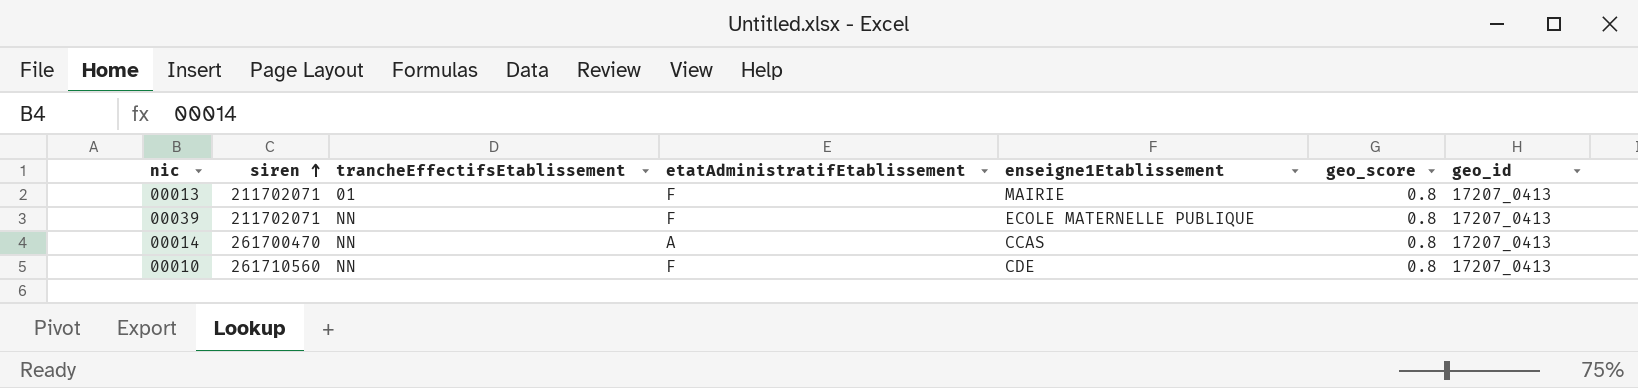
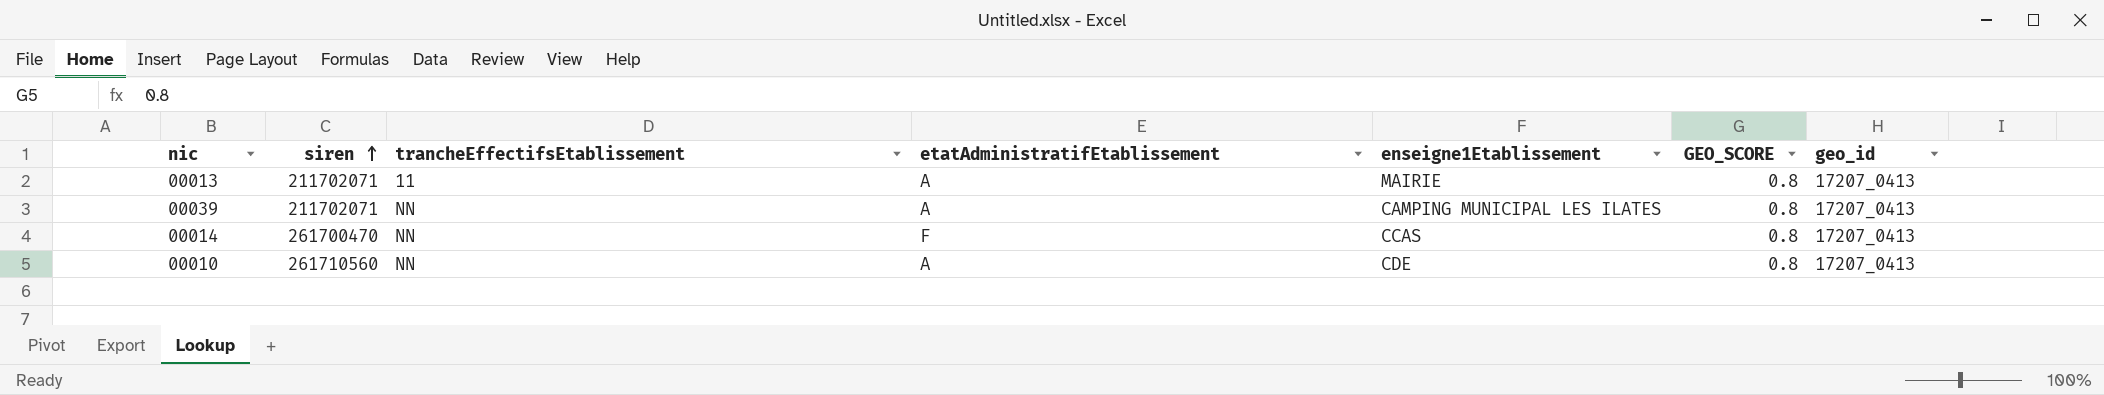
column name: geo_score -> GEO_SCORE
00013 | trancheEffectifsEtablissement: 01 -> 11
00013 | etatAdministratifEtablissement: F -> A
00039 | etatAdministratifEtablissement: F -> A
00039 | enseigne1Etablissement: ECOLE MATERNELLE PUBLIQUE -> CAMPING MUNICIPAL LES ILATES
00014 | etatAdministratifEtablissement: A -> F
00010 | etatAdministratifEtablissement: F -> A

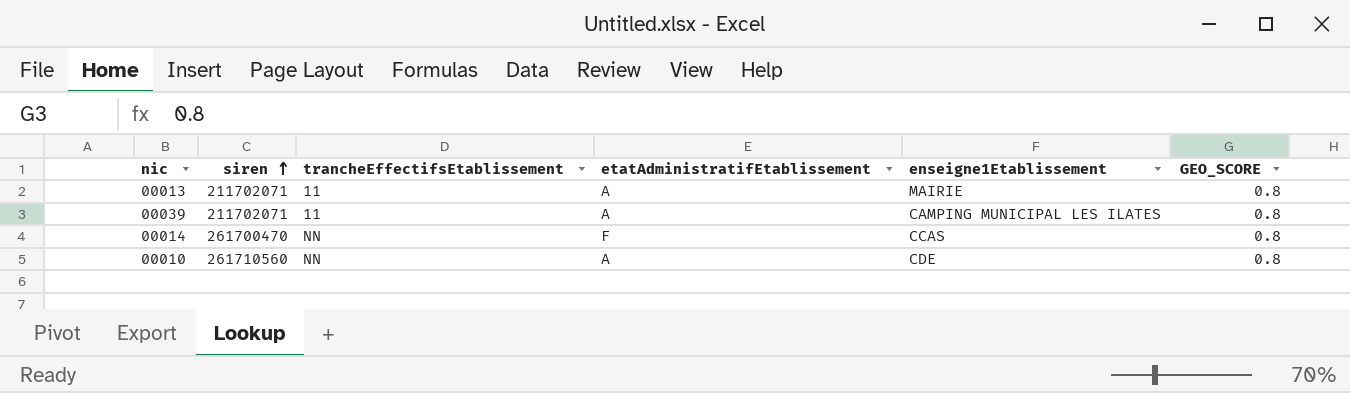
column geo_id | position: 7 -> none
00039 | trancheEffectifsEtablissement: NN -> 11

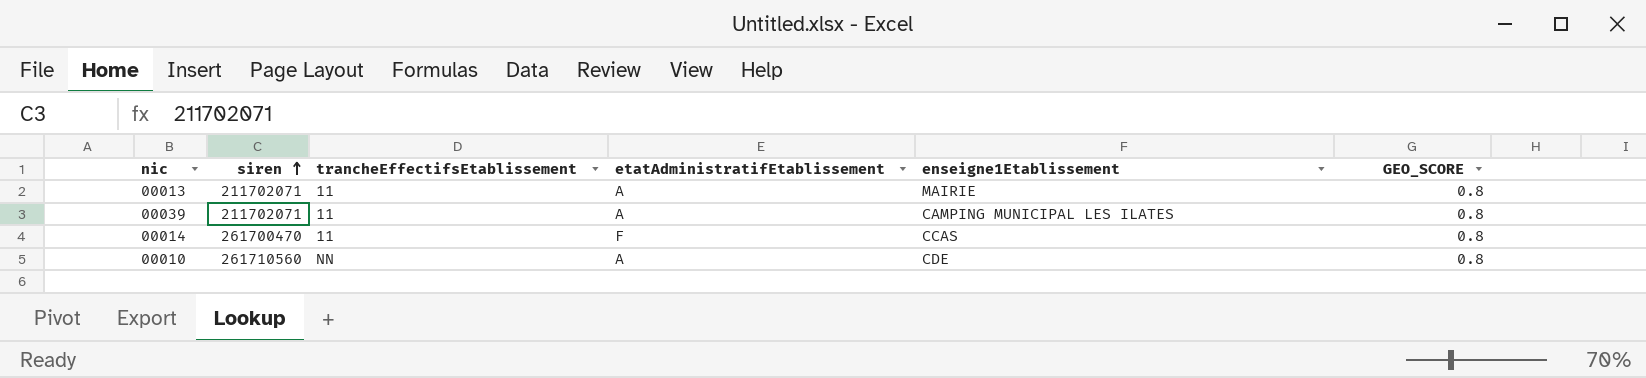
00014 | trancheEffectifsEtablissement: NN -> 11

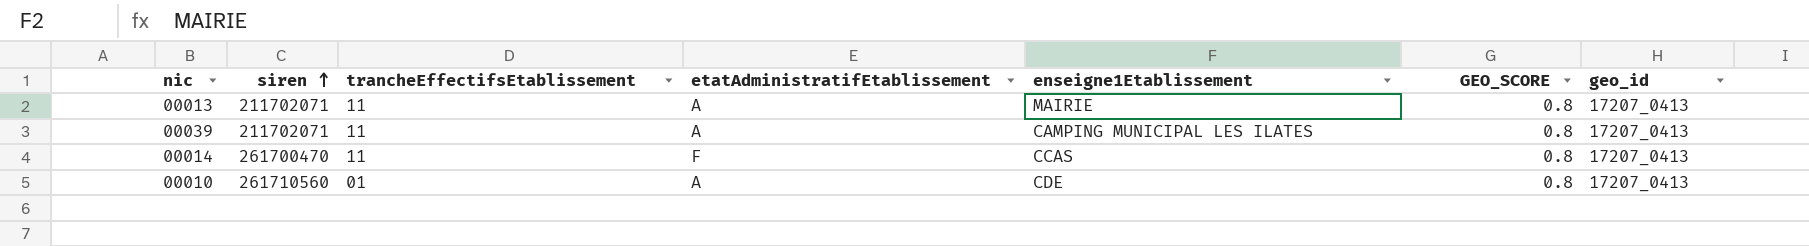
column geo_id | position: none -> 7
00010 | trancheEffectifsEtablissement: NN -> 01

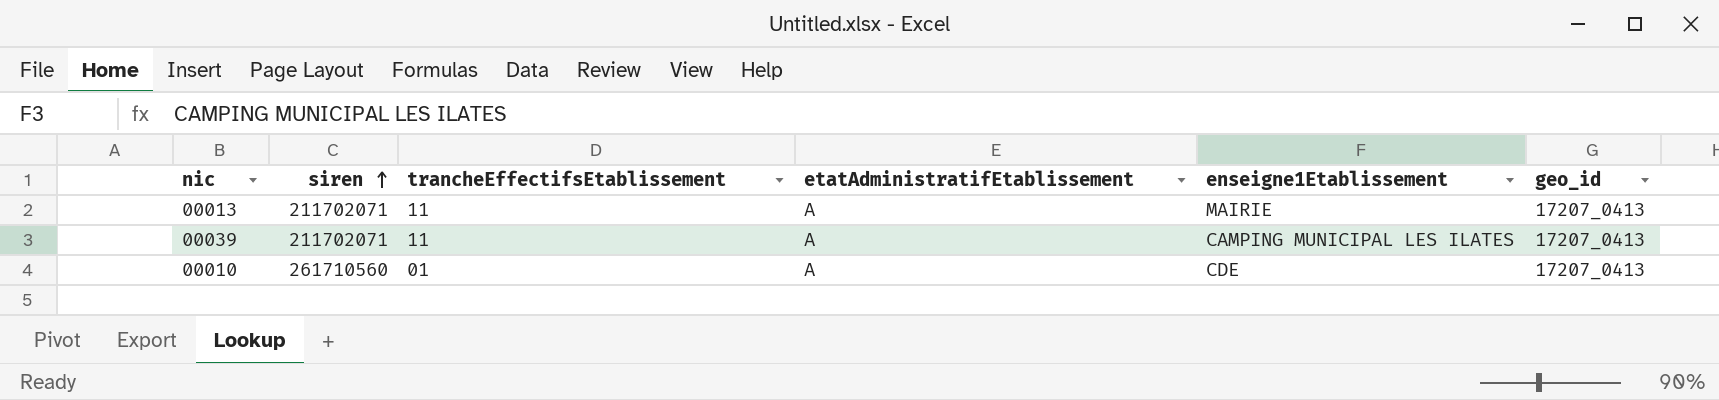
column GEO_SCORE | position: 6 -> none
row 00014: 261700470 | 11 | F | CCAS | 0.8 | 17207_0413 -> none

